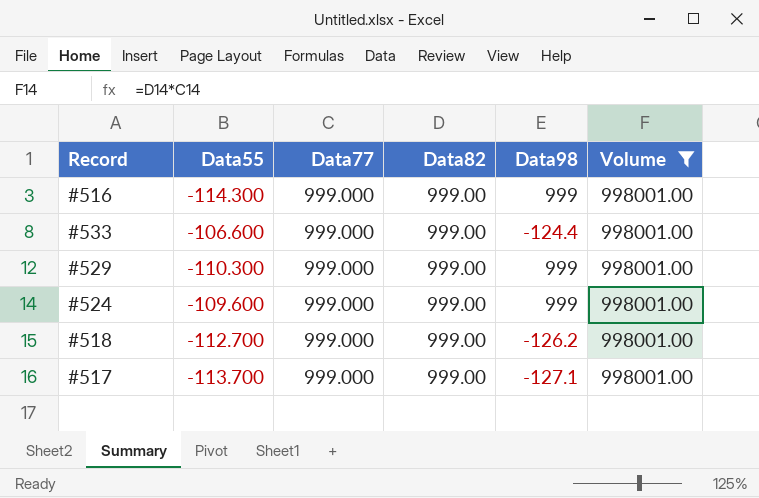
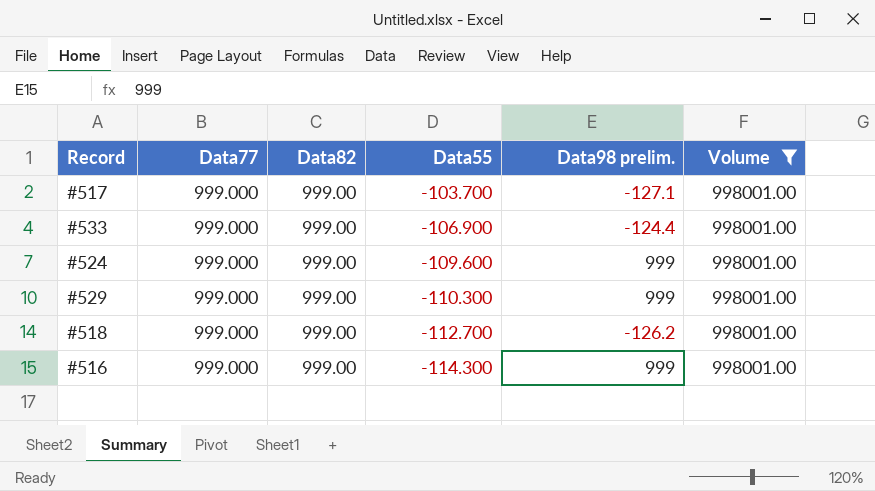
row order: none -> Data55 descending
column Data55 | position: 2 -> 4
column name: Data98 -> Data98 prelim.
#517 | Data55: -113.700 -> -103.700
#533 | Data55: -106.600 -> -106.900

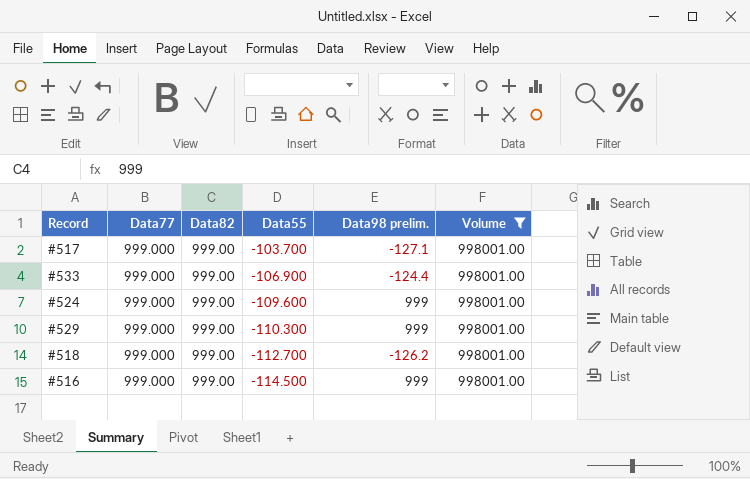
#516 | Data55: -114.300 -> -114.500

